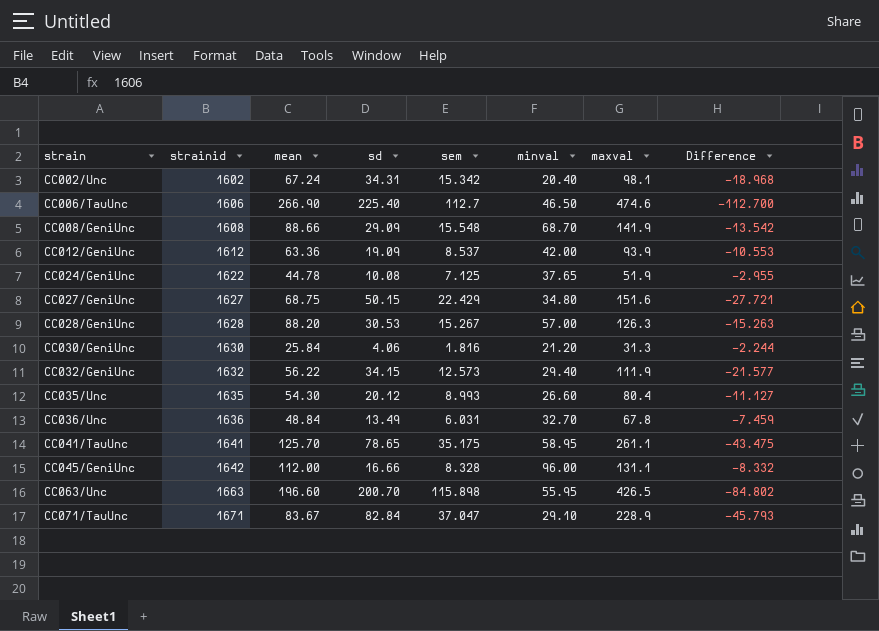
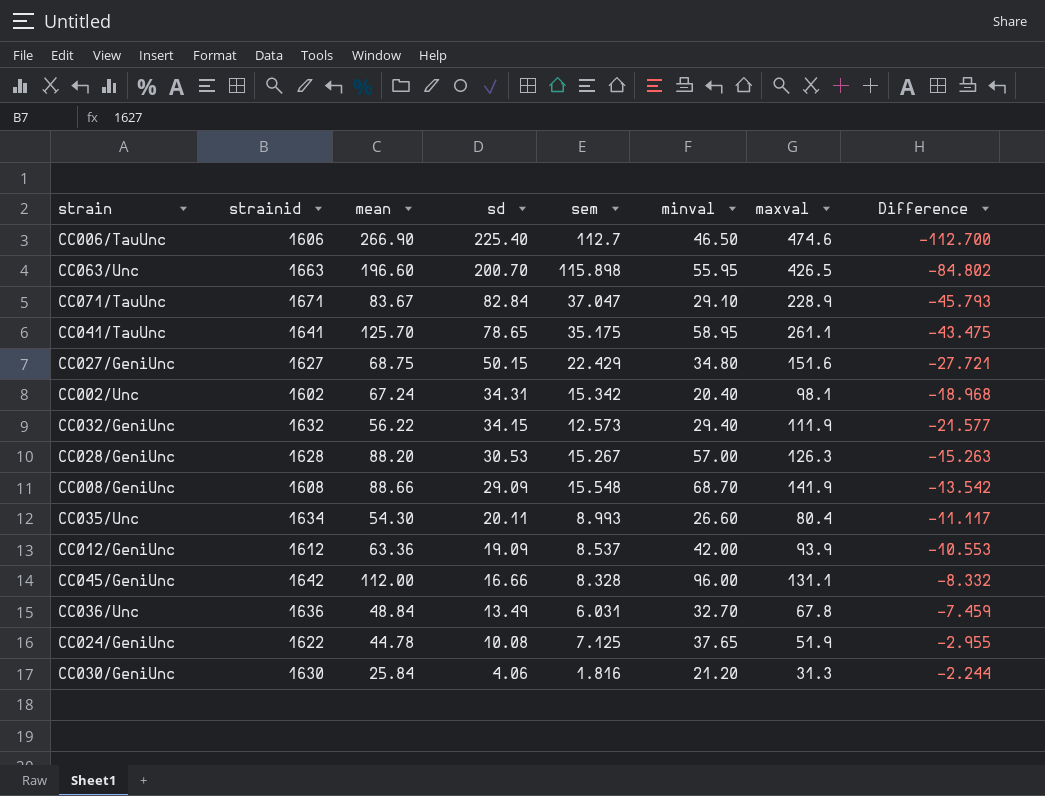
row order: strain ascending -> sd descending
CC035/Unc | strainid: 1635 -> 1634
CC035/Unc | sd: 20.12 -> 20.11
CC035/Unc | Difference: -11.127 -> -11.117

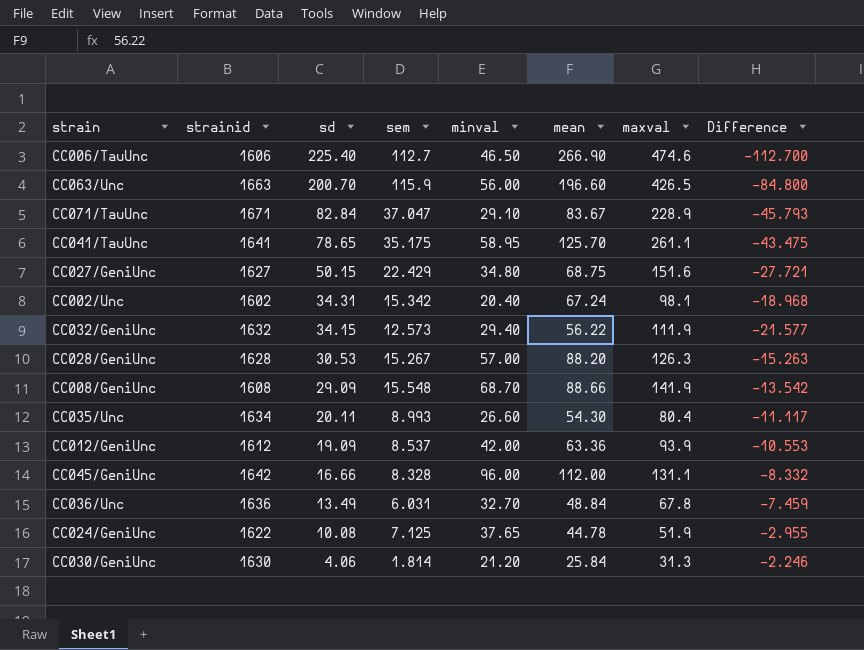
column mean | position: 3 -> 6
CC063/Unc | sem: 115.898 -> 115.9
CC063/Unc | minval: 55.95 -> 56.00
CC063/Unc | Difference: -84.802 -> -84.800
CC030/GeniUnc | sem: 1.816 -> 1.814
CC030/GeniUnc | Difference: -2.244 -> -2.246

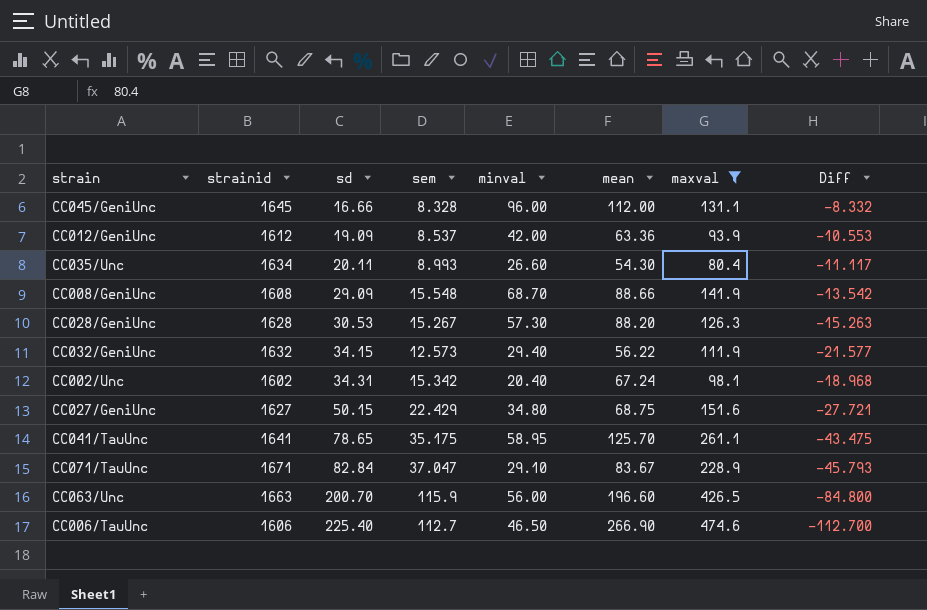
filter: none -> maxval >= 80.4
row order: sd descending -> sd ascending
column name: Difference -> Diff
CC045/GeniUnc | strainid: 1642 -> 1645
CC028/GeniUnc | minval: 57.00 -> 57.30

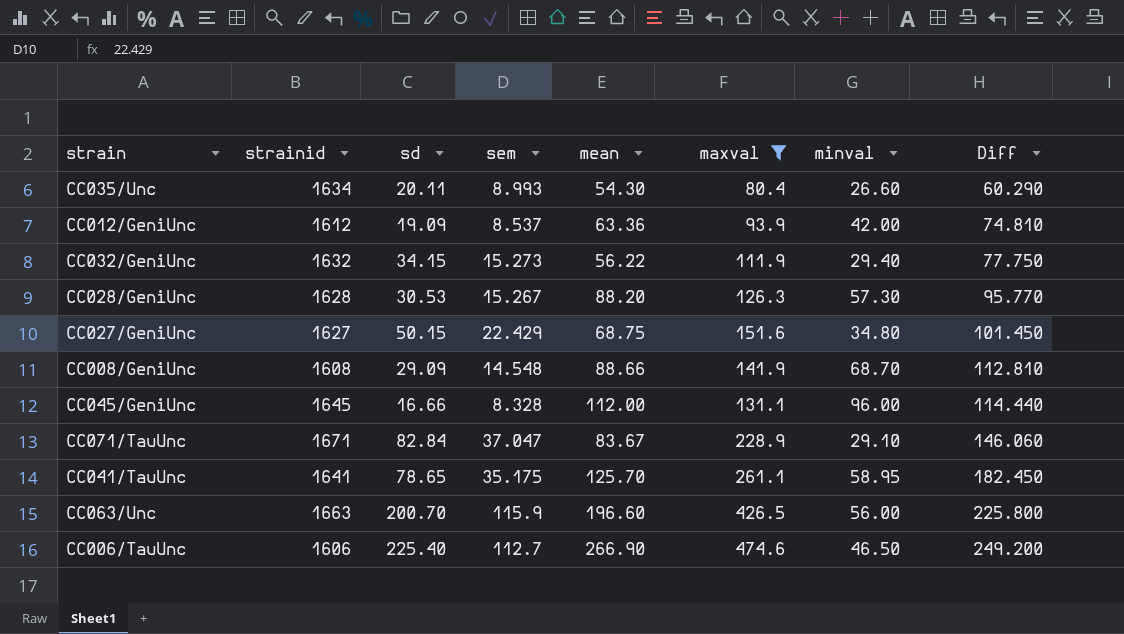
row order: sd ascending -> Diff ascending
column minval | position: 5 -> 7
column Diff | formula: [sem] - [sd] -> [maxval] - [sd]
row CC002/Unc: 1602 | 34.31 | 15.342 | 20.40 | 67.24 | 98.1 | -18.968 -> none
CC032/GeniUnc | sem: 12.573 -> 15.273
CC008/GeniUnc | sem: 15.548 -> 14.548

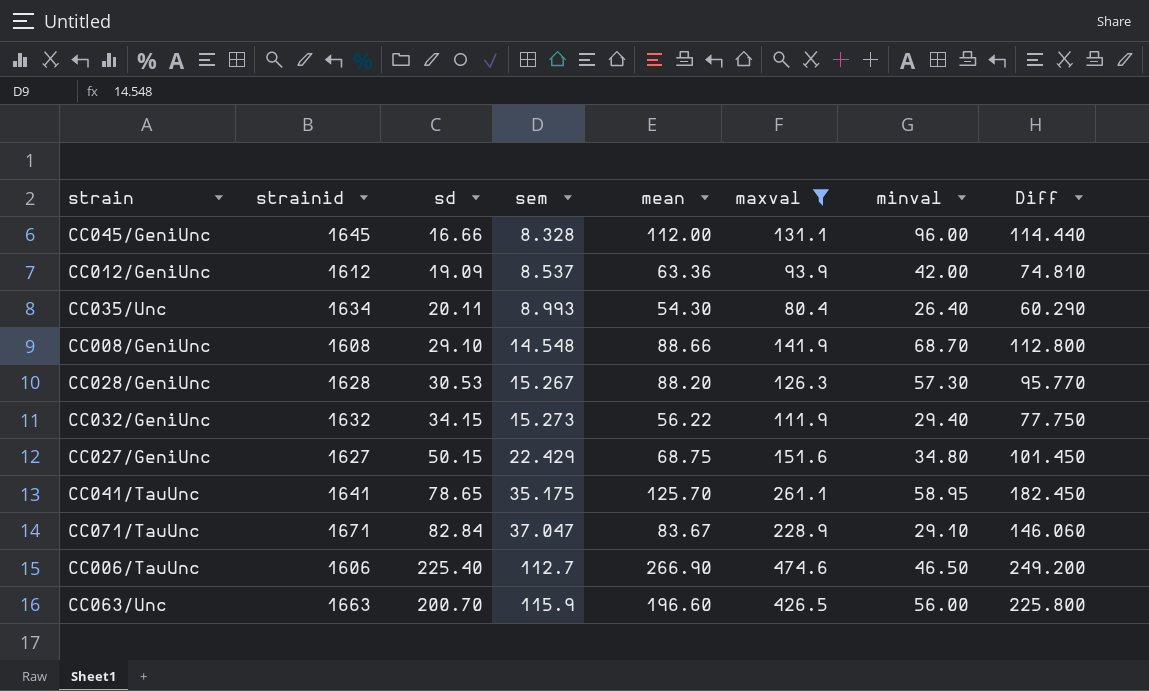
row order: Diff ascending -> sem ascending
CC035/Unc | minval: 26.60 -> 26.40
CC008/GeniUnc | sd: 29.09 -> 29.10
CC008/GeniUnc | Diff: 112.810 -> 112.800

